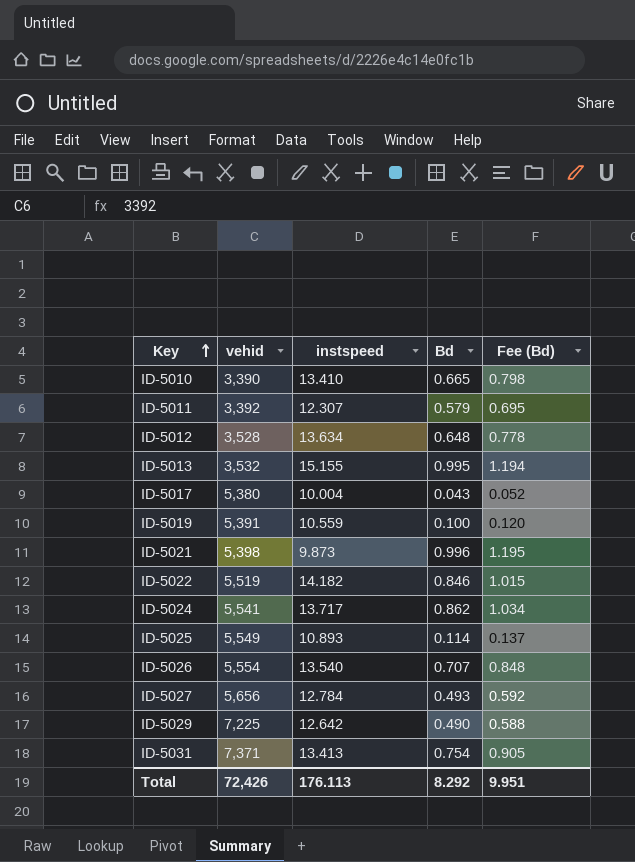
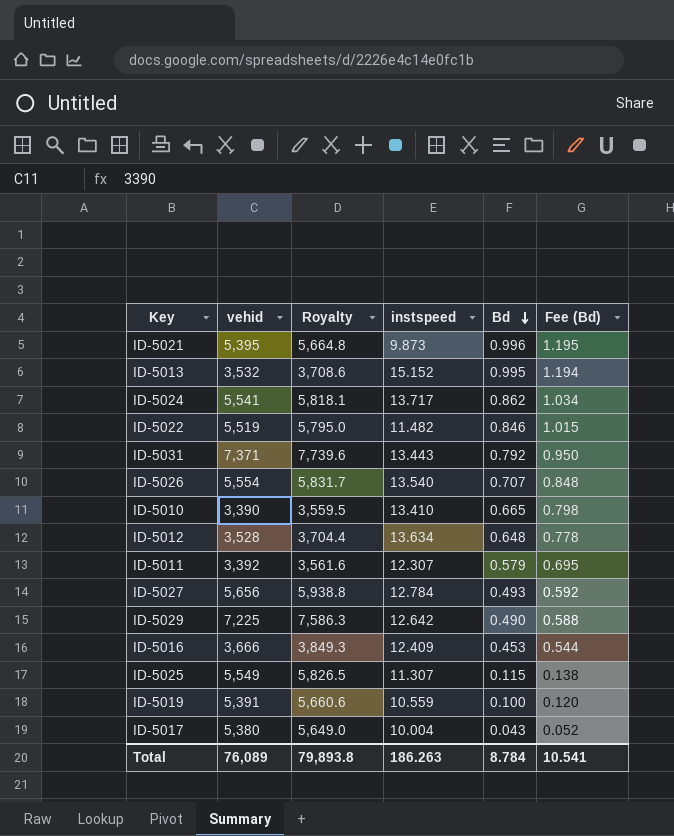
row order: Key ascending -> Bd descending
column Royalty | formula: none -> [vehid] * 1.05
ID-5021 | vehid: 5,398 -> 5,395
ID-5013 | instspeed: 15.155 -> 15.152
ID-5022 | instspeed: 14.182 -> 11.482
ID-5031 | instspeed: 13.413 -> 13.443
ID-5031 | Bd: 0.754 -> 0.792
ID-5031 | Fee (Bd): 0.905 -> 0.950
row ID-5016: none -> 3,666 | 3,849.3 | 12.409 | 0.453 | 0.544
ID-5025 | instspeed: 10.893 -> 11.307
ID-5025 | Bd: 0.114 -> 0.115
ID-5025 | Fee (Bd): 0.137 -> 0.138
Total | vehid: 72,426 -> 76,089
Total | instspeed: 176.113 -> 186.263
Total | Bd: 8.292 -> 8.784
Total | Fee (Bd): 9.951 -> 10.541

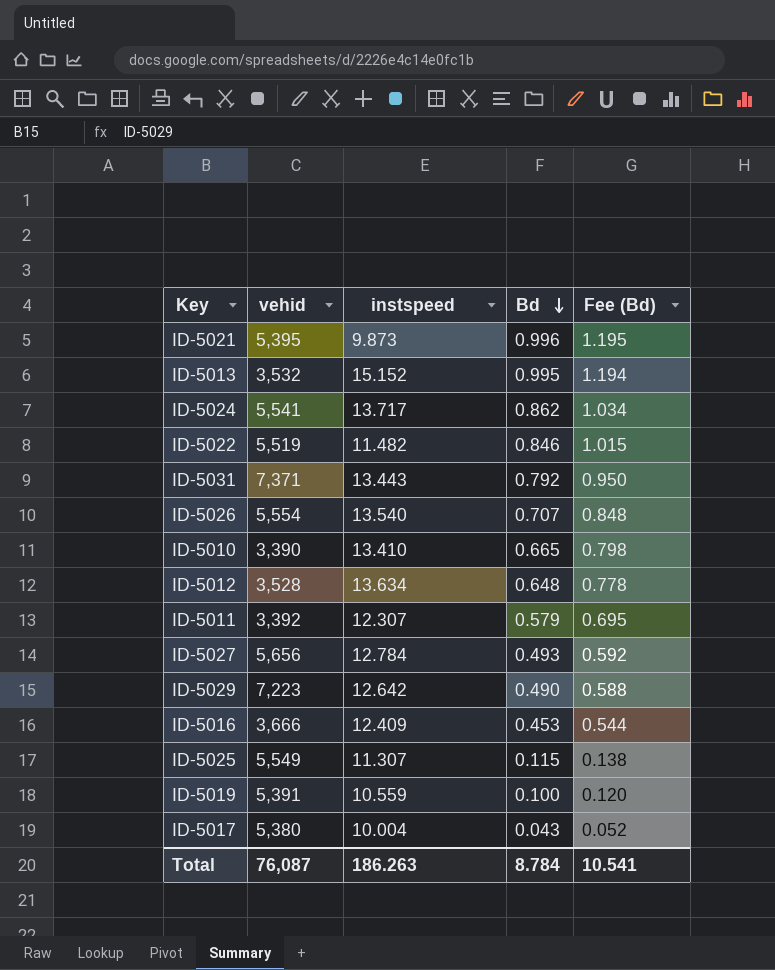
column Royalty | formula: [vehid] * 1.05 -> none
ID-5029 | vehid: 7,225 -> 7,223
Total | vehid: 76,089 -> 76,087

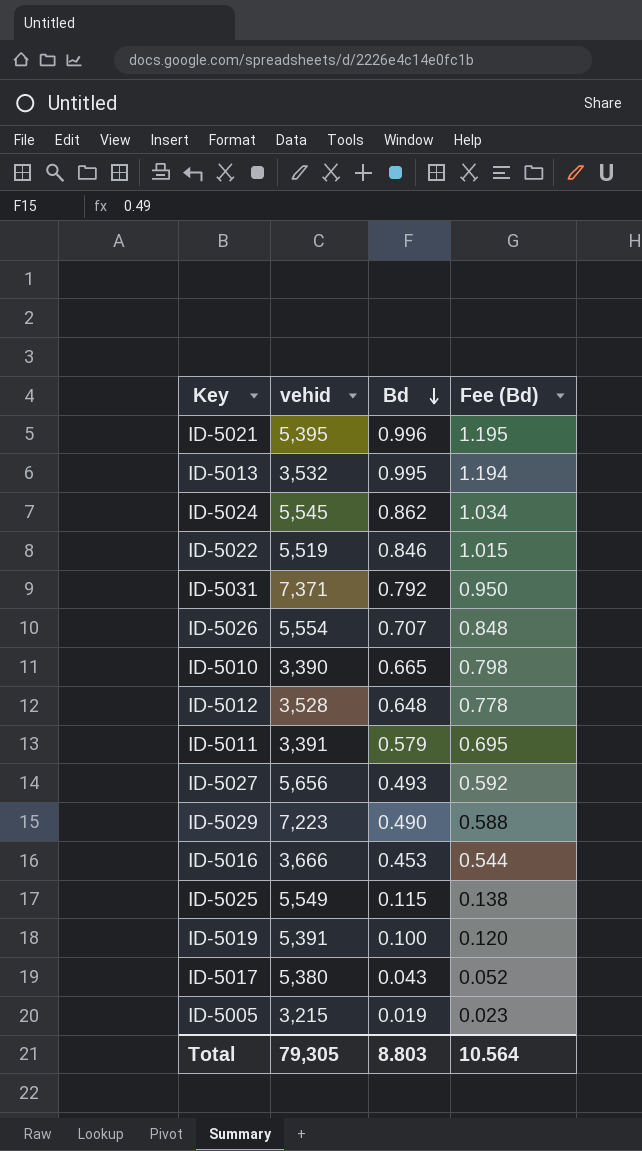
column instspeed | position: 3 -> none
ID-5024 | vehid: 5,541 -> 5,545
ID-5011 | vehid: 3,392 -> 3,391
row ID-5005: none -> 3,215 | 0.019 | 0.023
Total | vehid: 76,087 -> 79,305
Total | Bd: 8.784 -> 8.803
Total | Fee (Bd): 10.541 -> 10.564

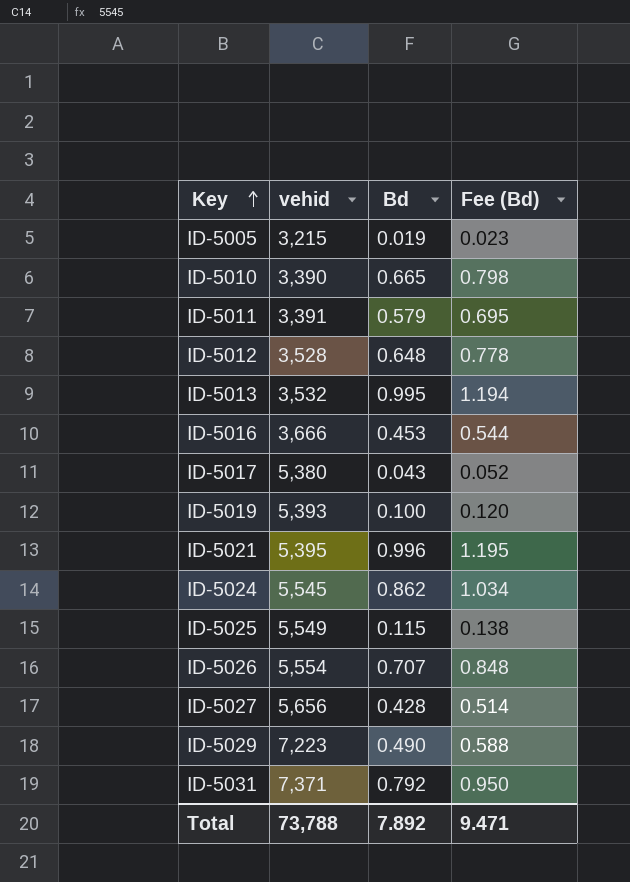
row order: Bd descending -> Key ascending
row ID-5022: 5,519 | 0.846 | 1.015 -> none
ID-5019 | vehid: 5,391 -> 5,393
ID-5027 | Bd: 0.493 -> 0.428
ID-5027 | Fee (Bd): 0.592 -> 0.514
Total | vehid: 79,305 -> 73,788
Total | Bd: 8.803 -> 7.892
Total | Fee (Bd): 10.564 -> 9.471

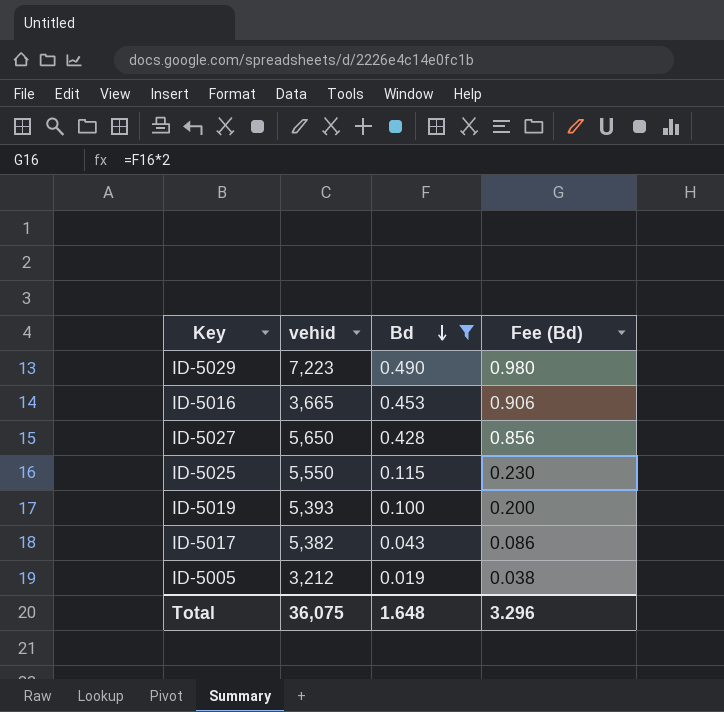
filter: none -> Bd <= 0.490
row order: Key ascending -> Bd descending
column Fee (Bd) | formula: [Bd] * 1.2 -> [Bd] * 2
ID-5016 | vehid: 3,666 -> 3,665
ID-5027 | vehid: 5,656 -> 5,650
ID-5025 | vehid: 5,549 -> 5,550
ID-5017 | vehid: 5,380 -> 5,382
ID-5005 | vehid: 3,215 -> 3,212
Total | vehid: 73,788 -> 36,075
Total | Bd: 7.892 -> 1.648
Total | Fee (Bd): 9.471 -> 3.296

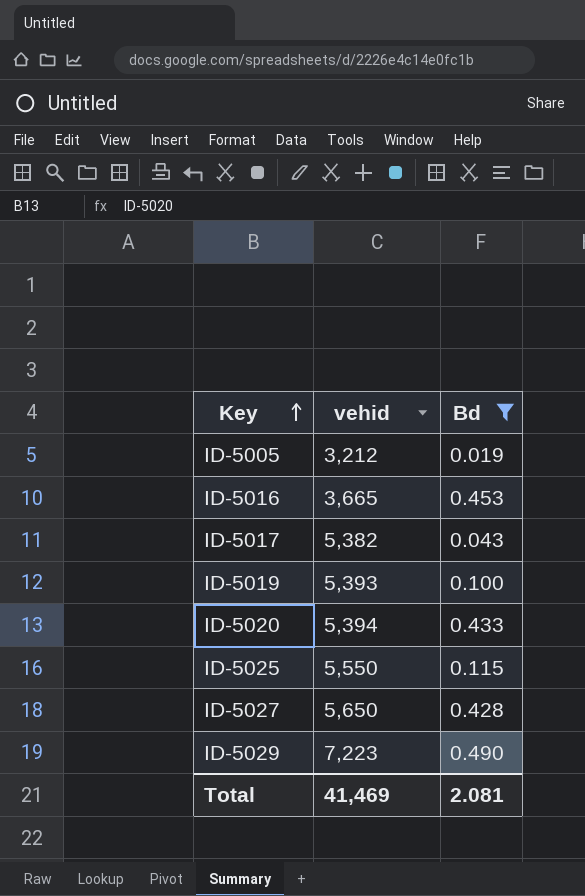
row order: Bd descending -> Key ascending
column Fee (Bd) | formula: [Bd] * 2 -> none
row ID-5020: none -> 5,394 | 0.433
Total | vehid: 36,075 -> 41,469
Total | Bd: 1.648 -> 2.081

